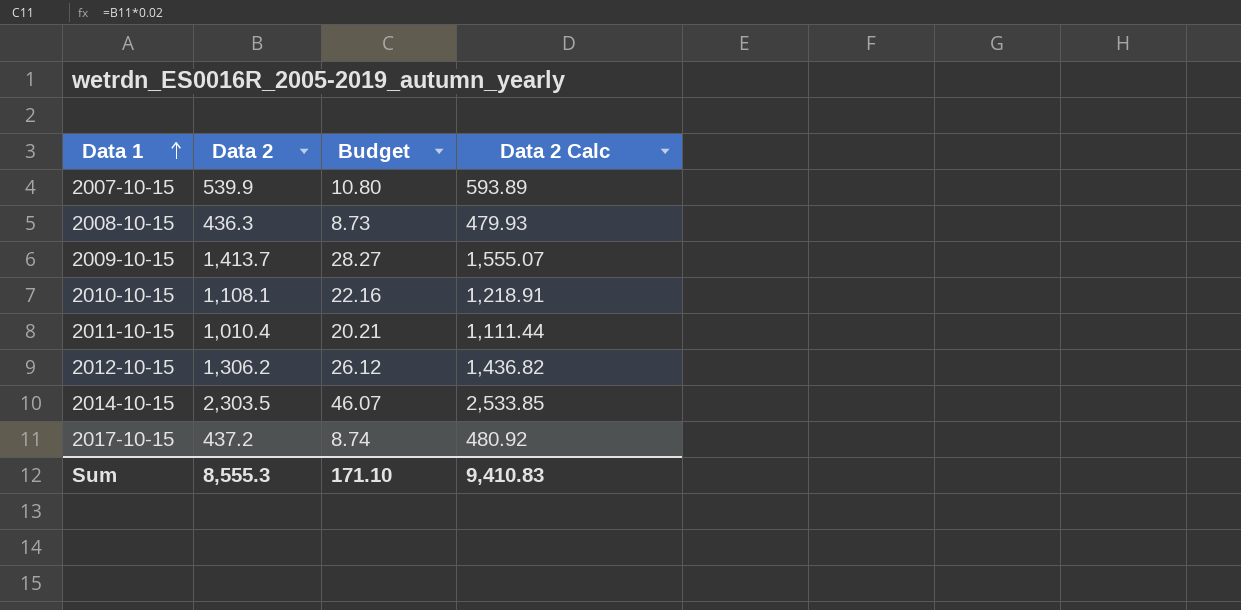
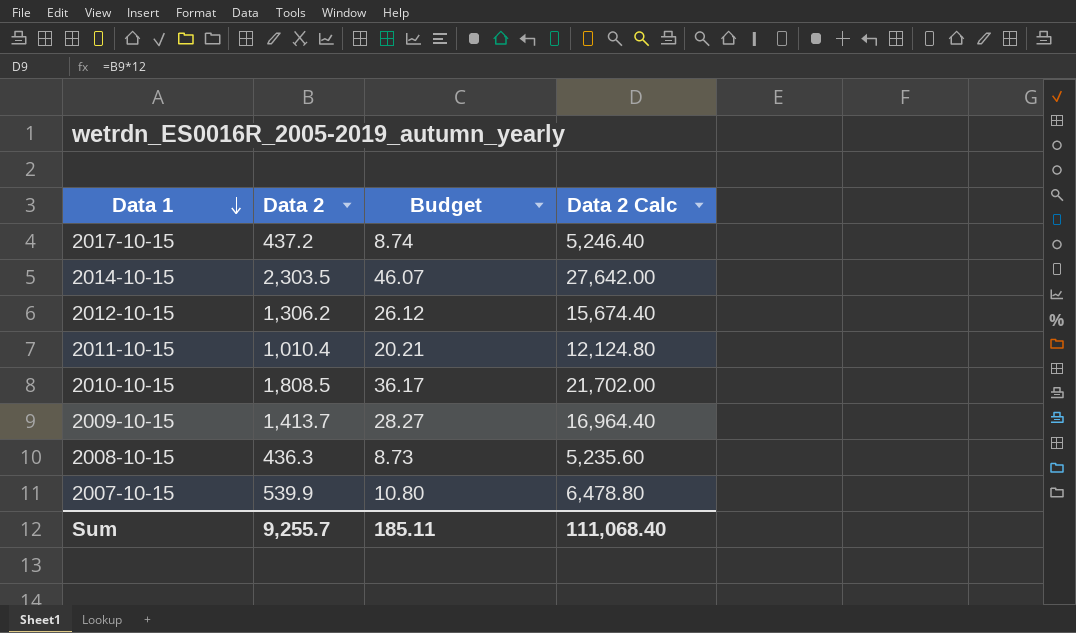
row order: Data 1 ascending -> Data 1 descending
column Data 2 Calc | formula: [Data 2] * 1.1 -> [Data 2] * 12
2010-10-15 | Data 2: 1,108.1 -> 1,808.5
2010-10-15 | Budget: 22.16 -> 36.17
Sum | Data 2: 8,555.3 -> 9,255.7
Sum | Budget: 171.10 -> 185.11
Sum | Data 2 Calc: 9,410.83 -> 111,068.40

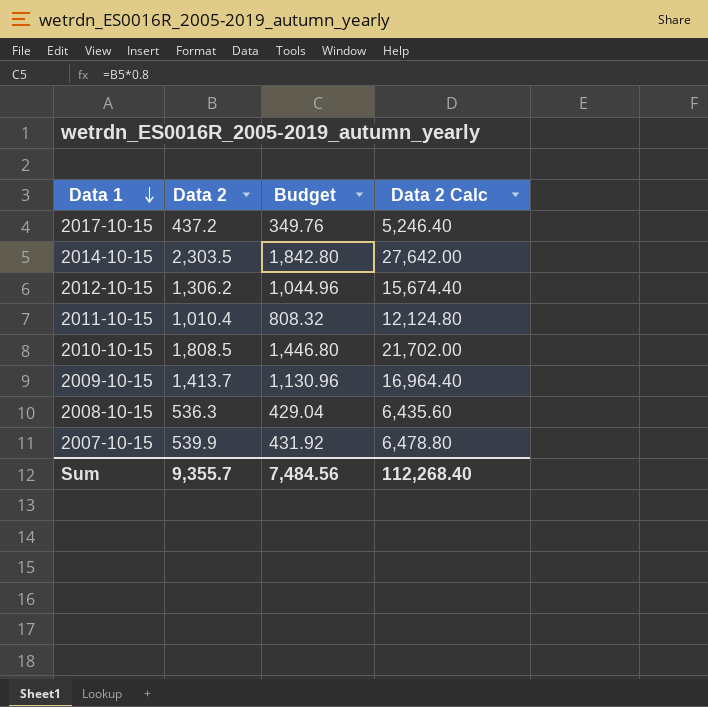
column Budget | formula: [Data 2] * 0.02 -> [Data 2] * 0.8
2008-10-15 | Data 2: 436.3 -> 536.3
2008-10-15 | Data 2 Calc: 5,235.60 -> 6,435.60
Sum | Data 2: 9,255.7 -> 9,355.7
Sum | Budget: 185.11 -> 7,484.56
Sum | Data 2 Calc: 111,068.40 -> 112,268.40

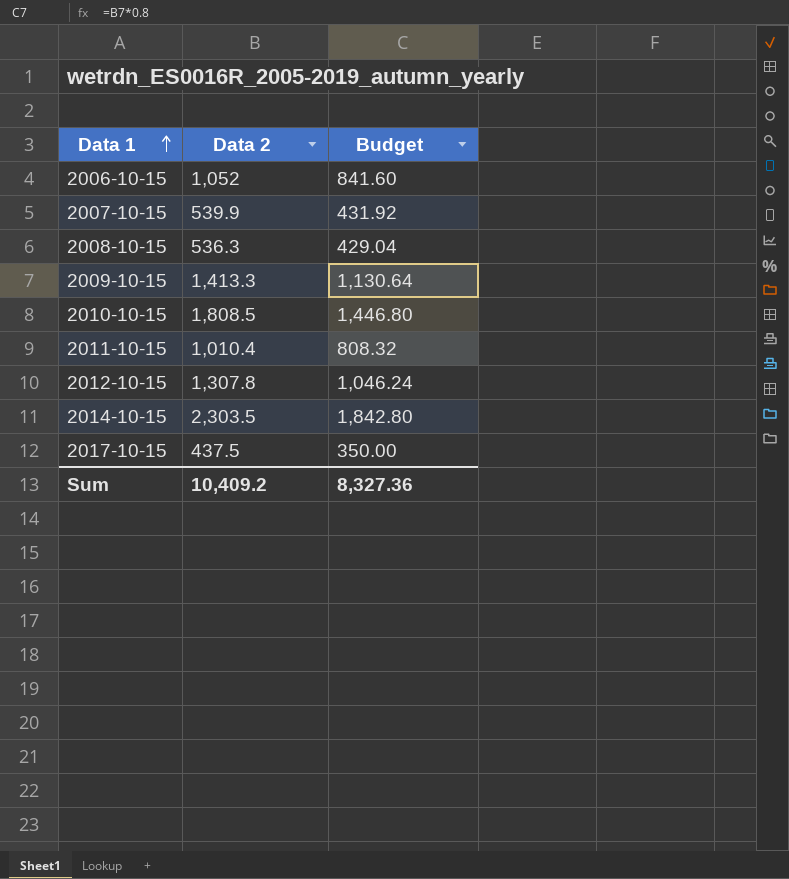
row order: Data 1 descending -> Data 1 ascending
column Data 2 Calc | formula: [Data 2] * 12 -> none
row 2006-10-15: none -> 1,052 | 841.60
2009-10-15 | Data 2: 1,413.7 -> 1,413.3
2009-10-15 | Budget: 1,130.96 -> 1,130.64
2012-10-15 | Data 2: 1,306.2 -> 1,307.8
2012-10-15 | Budget: 1,044.96 -> 1,046.24
2017-10-15 | Data 2: 437.2 -> 437.5
2017-10-15 | Budget: 349.76 -> 350.00
Sum | Data 2: 9,355.7 -> 10,409.2
Sum | Budget: 7,484.56 -> 8,327.36

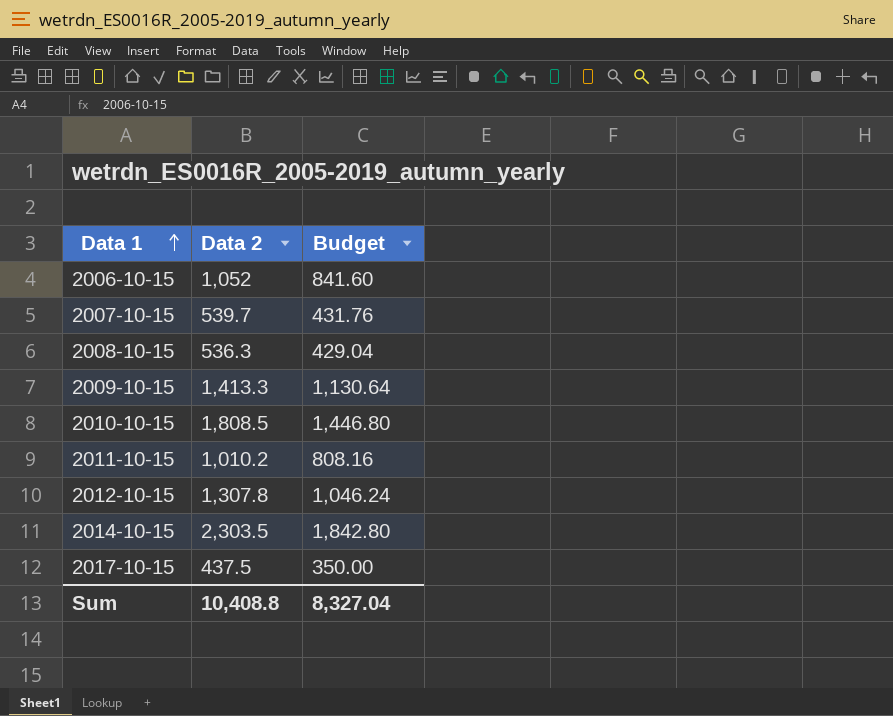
2007-10-15 | Data 2: 539.9 -> 539.7
2007-10-15 | Budget: 431.92 -> 431.76
2011-10-15 | Data 2: 1,010.4 -> 1,010.2
2011-10-15 | Budget: 808.32 -> 808.16
Sum | Data 2: 10,409.2 -> 10,408.8
Sum | Budget: 8,327.36 -> 8,327.04

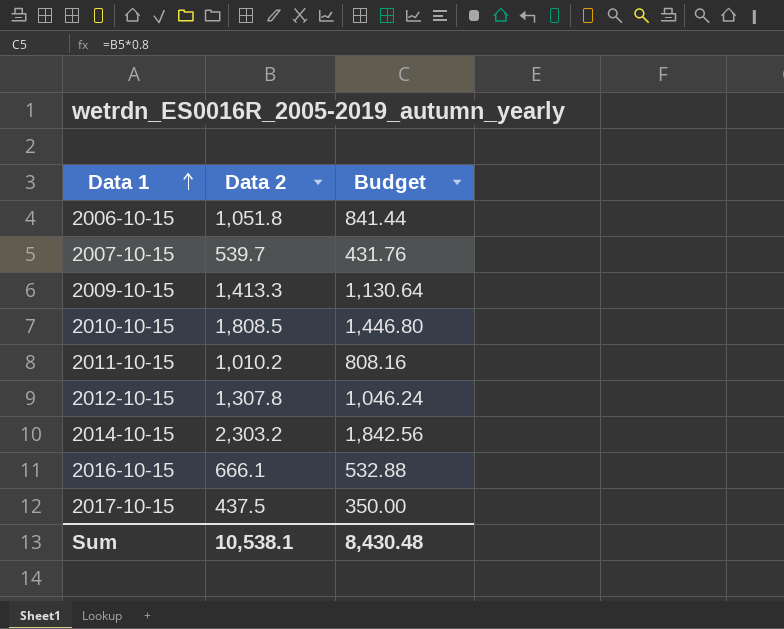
row 2008-10-15: 536.3 | 429.04 -> none
2006-10-15 | Data 2: 1,052 -> 1,051.8
2006-10-15 | Budget: 841.60 -> 841.44
2014-10-15 | Data 2: 2,303.5 -> 2,303.2
2014-10-15 | Budget: 1,842.80 -> 1,842.56
row 2016-10-15: none -> 666.1 | 532.88
Sum | Data 2: 10,408.8 -> 10,538.1
Sum | Budget: 8,327.04 -> 8,430.48

